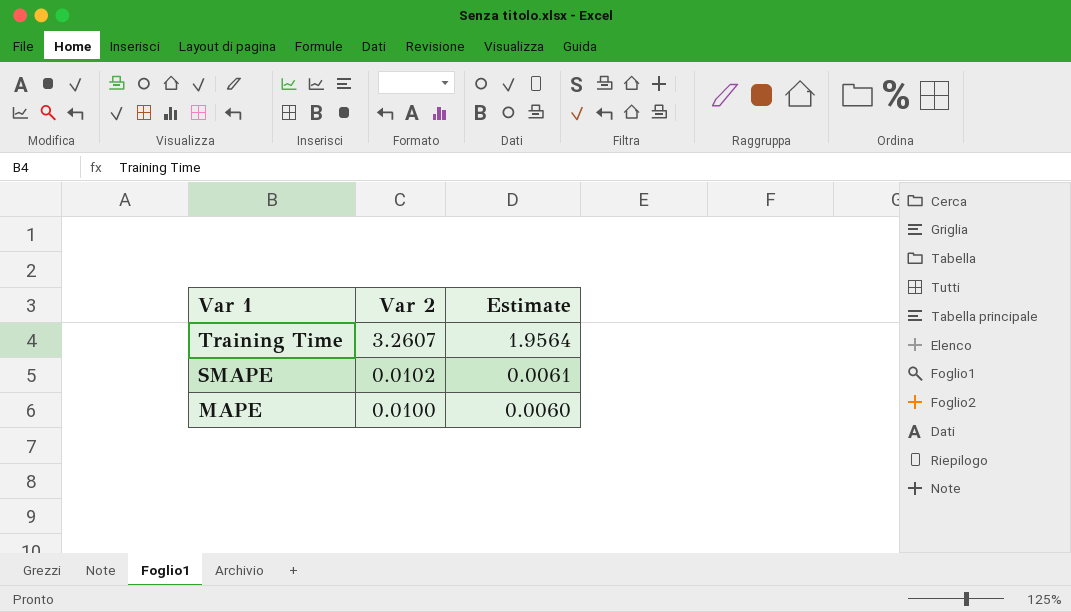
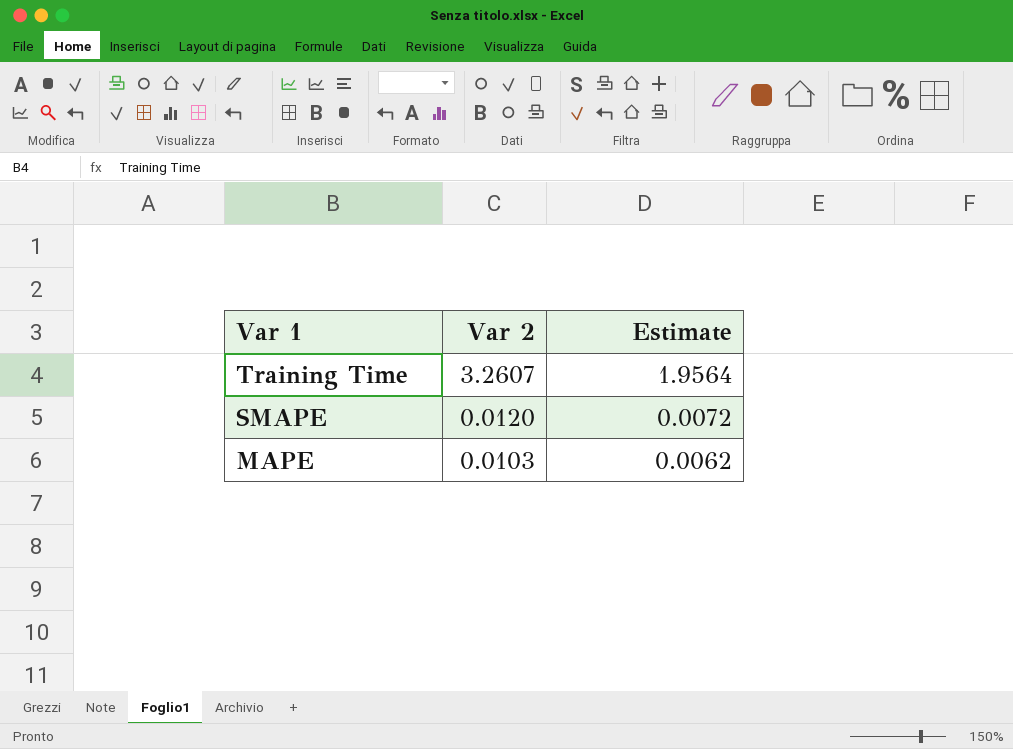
SMAPE | Var 2: 0.0102 -> 0.0120
SMAPE | Estimate: 0.0061 -> 0.0072
MAPE | Var 2: 0.0100 -> 0.0103
MAPE | Estimate: 0.0060 -> 0.0062

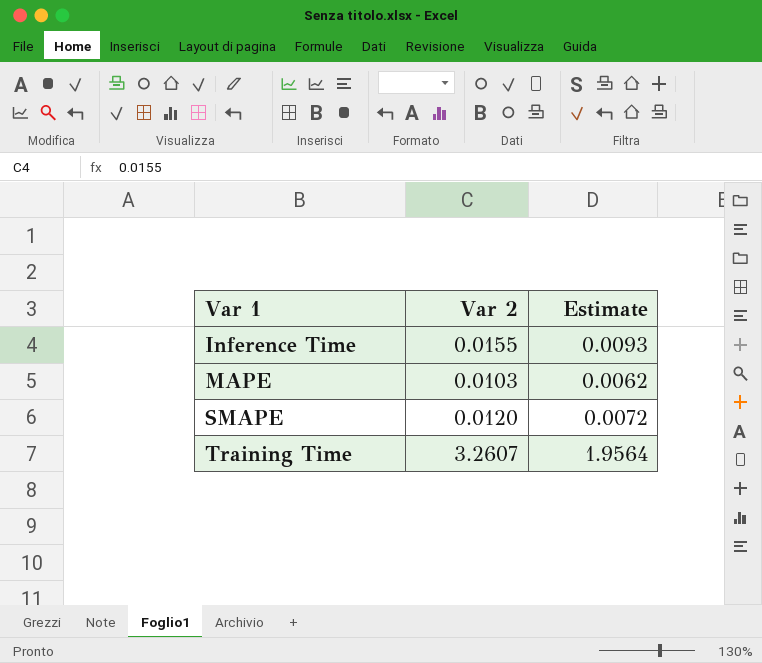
row order: Var 1 descending -> Var 1 ascending
row Inference Time: none -> 0.0155 | 0.0093

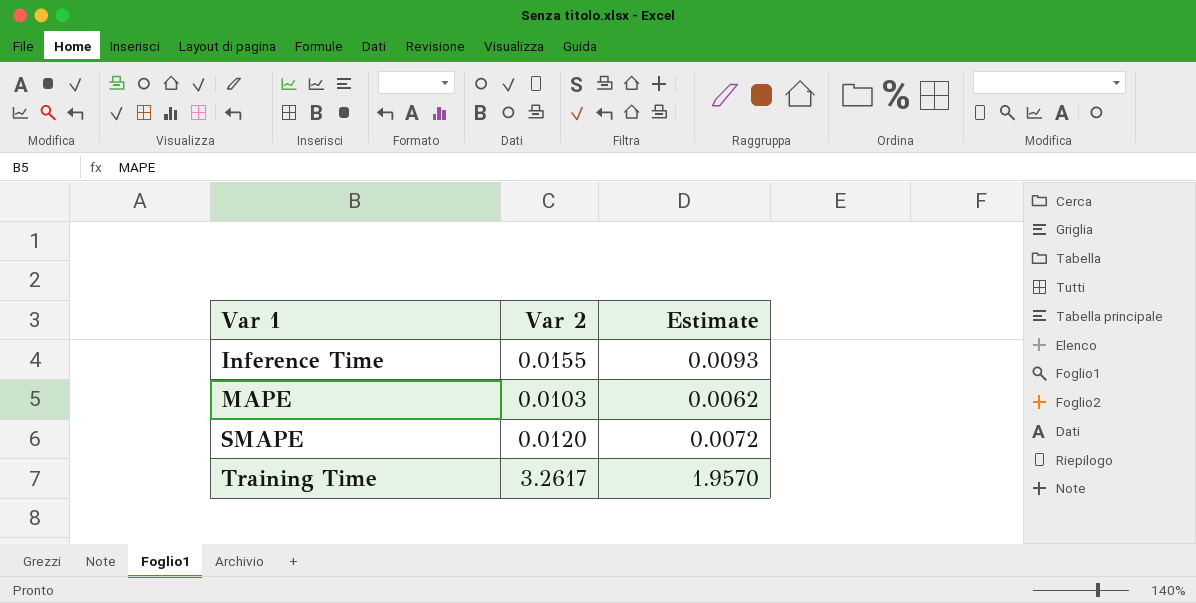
Training Time | Var 2: 3.2607 -> 3.2617
Training Time | Estimate: 1.9564 -> 1.9570

